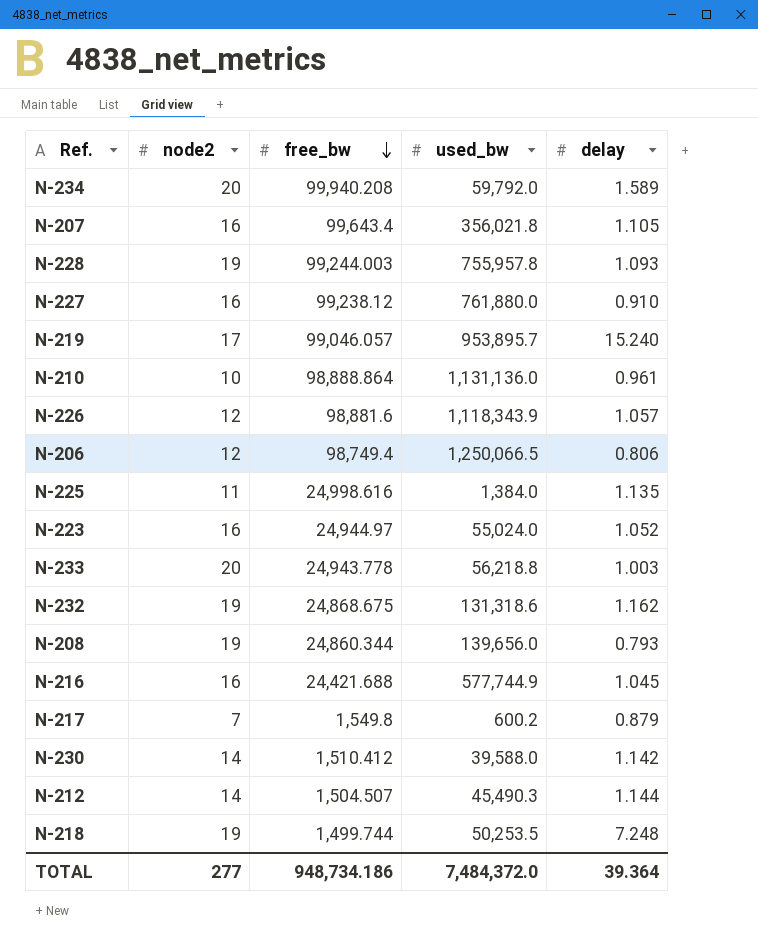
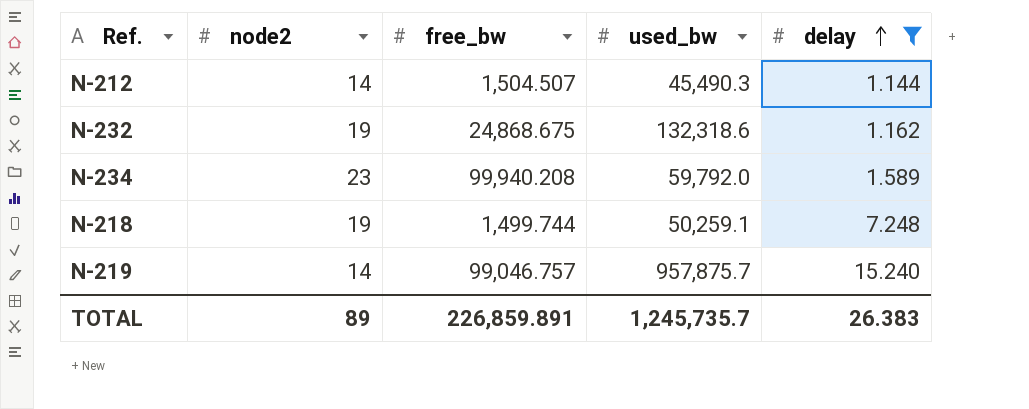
filter: none -> delay >= 1.144
row order: free_bw descending -> delay ascending
N-232 | used_bw: 131,318.6 -> 132,318.6
N-234 | node2: 20 -> 23
N-218 | used_bw: 50,253.5 -> 50,259.1
N-219 | node2: 17 -> 14
N-219 | free_bw: 99,046.057 -> 99,046.757
N-219 | used_bw: 953,895.7 -> 957,875.7
TOTAL | node2: 277 -> 89
TOTAL | free_bw: 948,734.186 -> 226,859.891
TOTAL | used_bw: 7,484,372.0 -> 1,245,735.7
TOTAL | delay: 39.364 -> 26.383

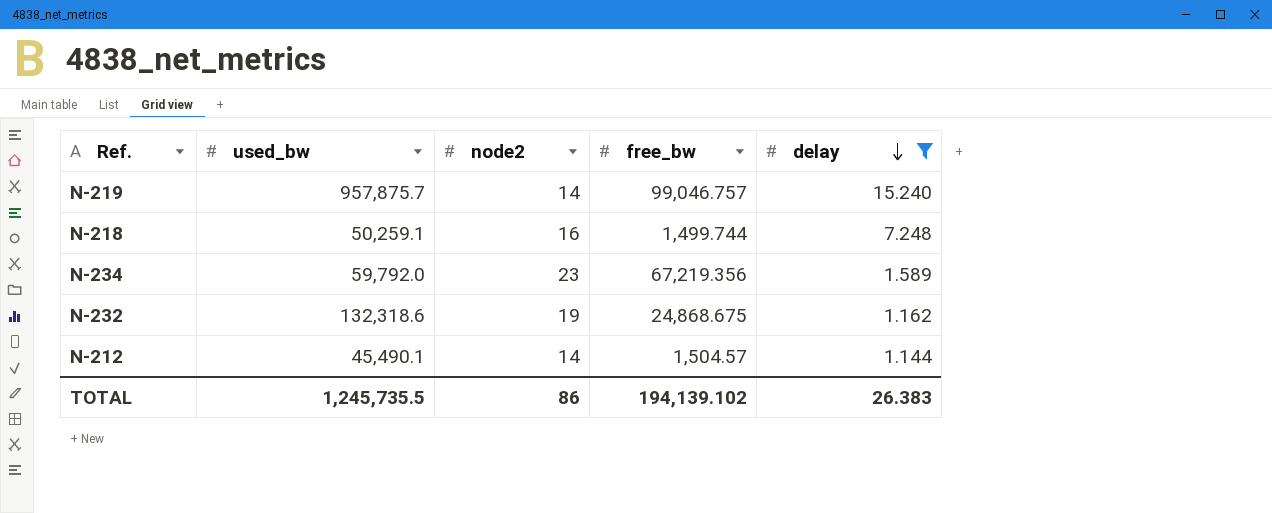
row order: delay ascending -> delay descending
column used_bw | position: 4 -> 2
N-218 | node2: 19 -> 16
N-234 | free_bw: 99,940.208 -> 67,219.356
N-212 | used_bw: 45,490.3 -> 45,490.1
N-212 | free_bw: 1,504.507 -> 1,504.57
TOTAL | used_bw: 1,245,735.7 -> 1,245,735.5
TOTAL | node2: 89 -> 86
TOTAL | free_bw: 226,859.891 -> 194,139.102

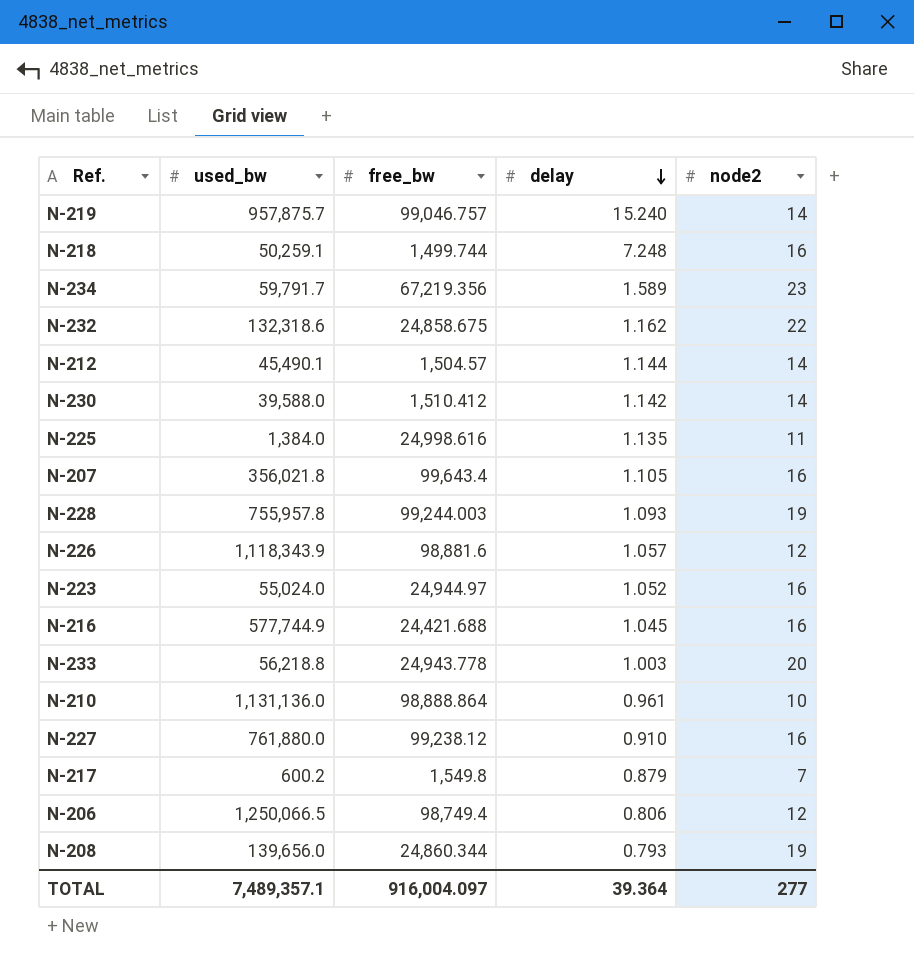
filter: delay >= 1.144 -> none
column node2 | position: 3 -> 5
N-234 | used_bw: 59,792.0 -> 59,791.7
N-232 | free_bw: 24,868.675 -> 24,858.675
N-232 | node2: 19 -> 22
TOTAL | used_bw: 1,245,735.5 -> 7,489,357.1
TOTAL | free_bw: 194,139.102 -> 916,004.097
TOTAL | delay: 26.383 -> 39.364
TOTAL | node2: 86 -> 277

